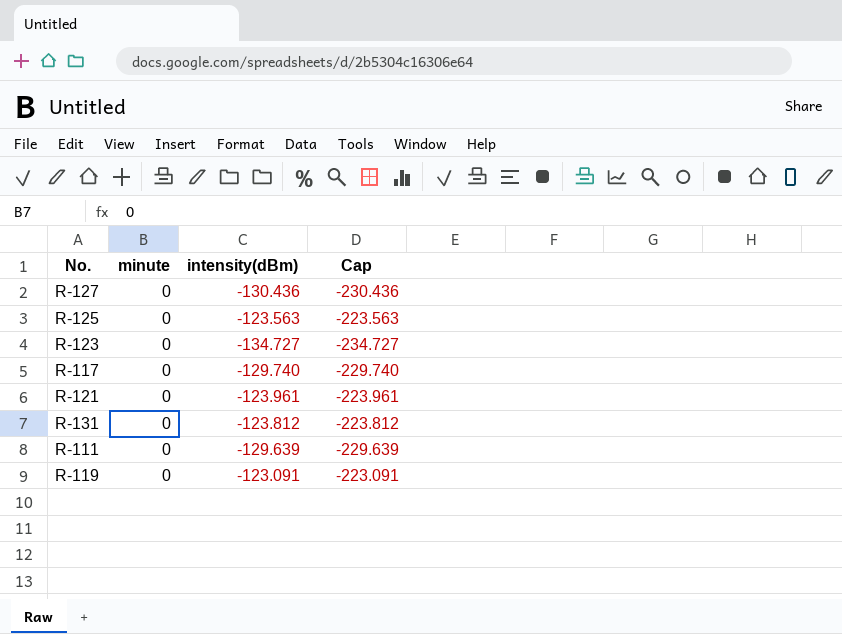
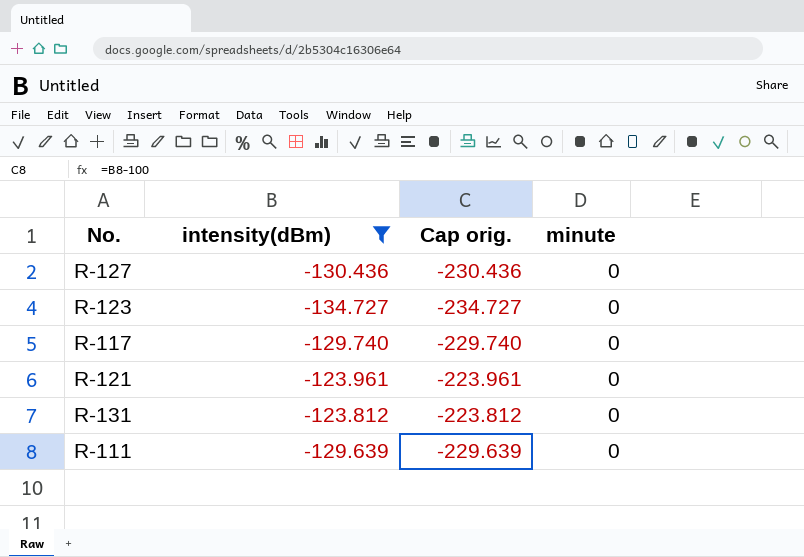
filter: none -> intensity(dBm) <= -123.812
column name: Cap -> Cap orig.
column minute | position: 2 -> 4

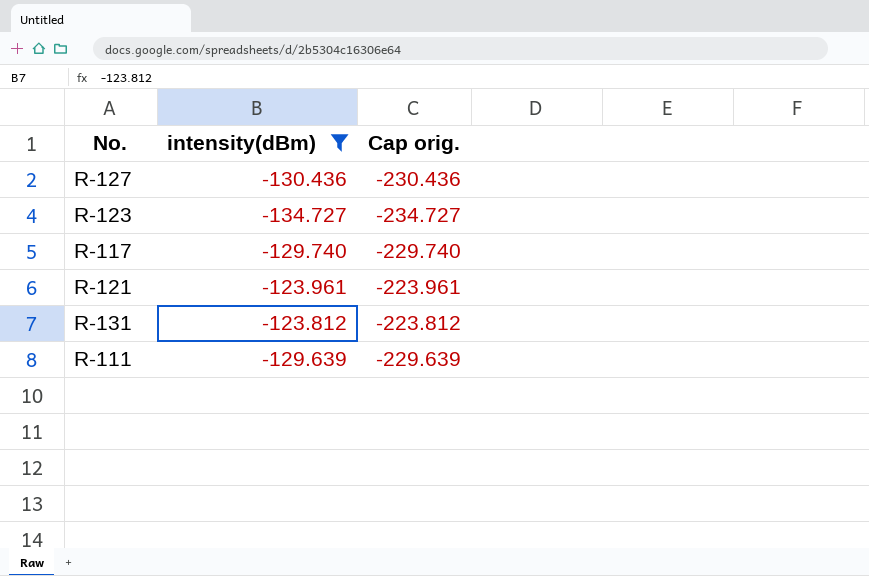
column minute | position: 4 -> none

